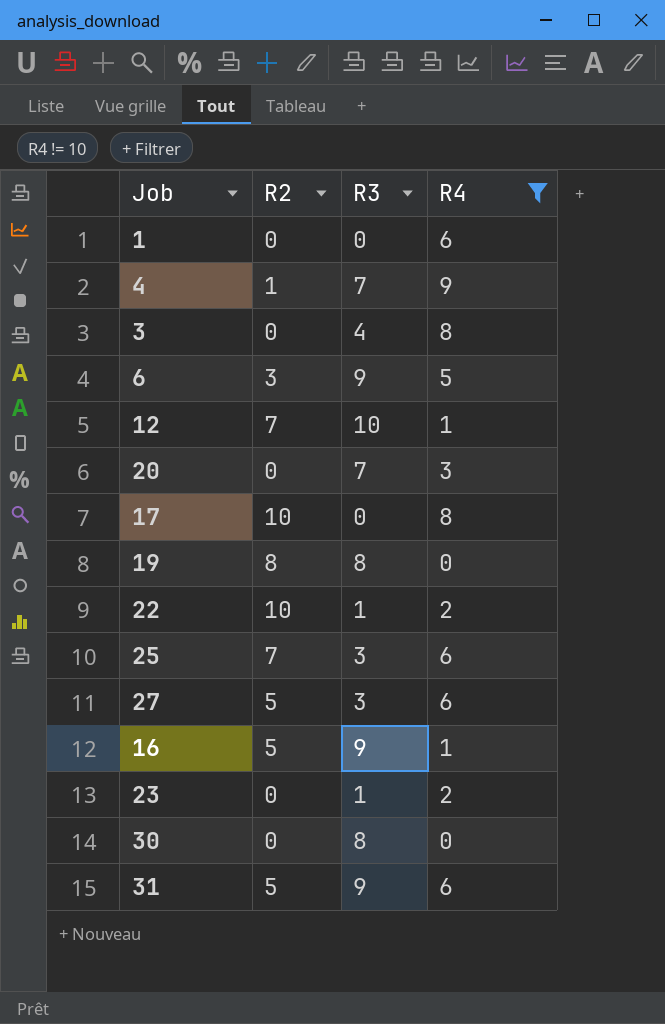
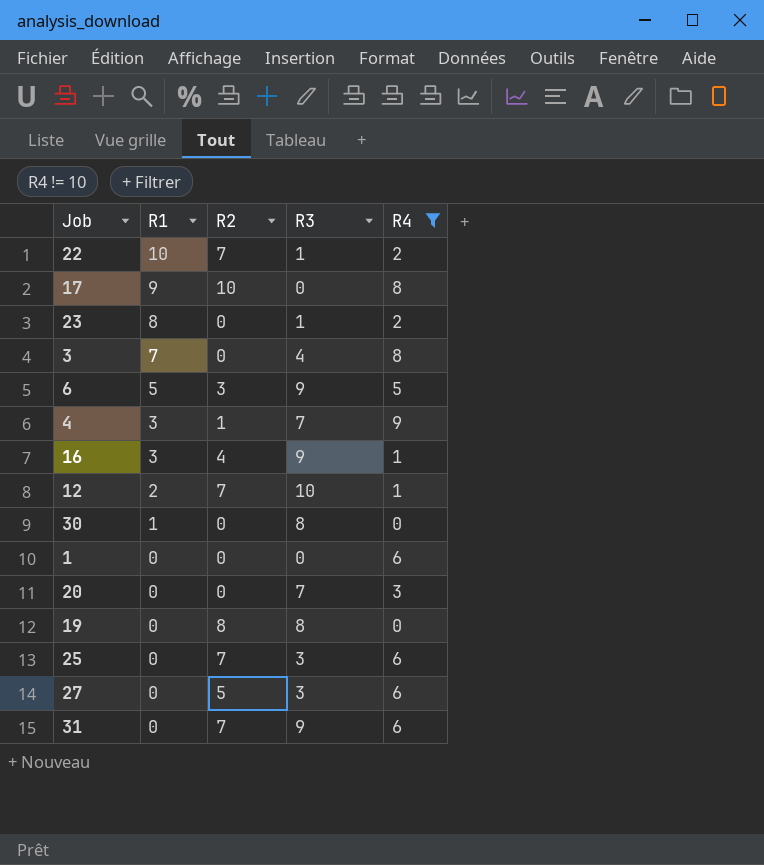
row order: none -> R1 descending
column R1 | position: none -> 2
22 | R2: 10 -> 7
16 | R2: 5 -> 4
31 | R2: 5 -> 7

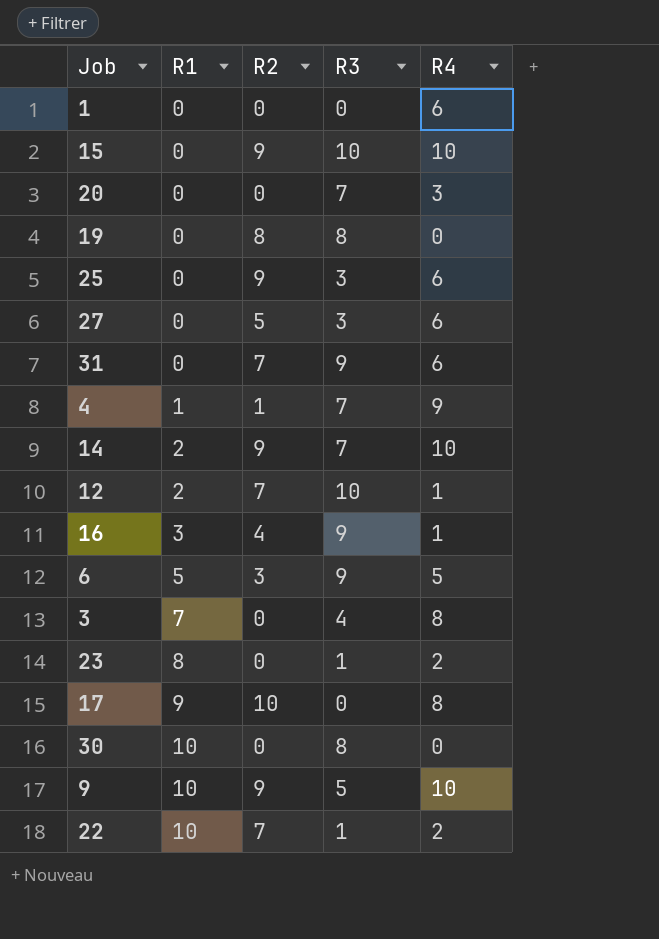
filter: R4 != 10 -> none
row order: R1 descending -> R1 ascending
25 | R2: 7 -> 9
4 | R1: 3 -> 1
30 | R1: 1 -> 10

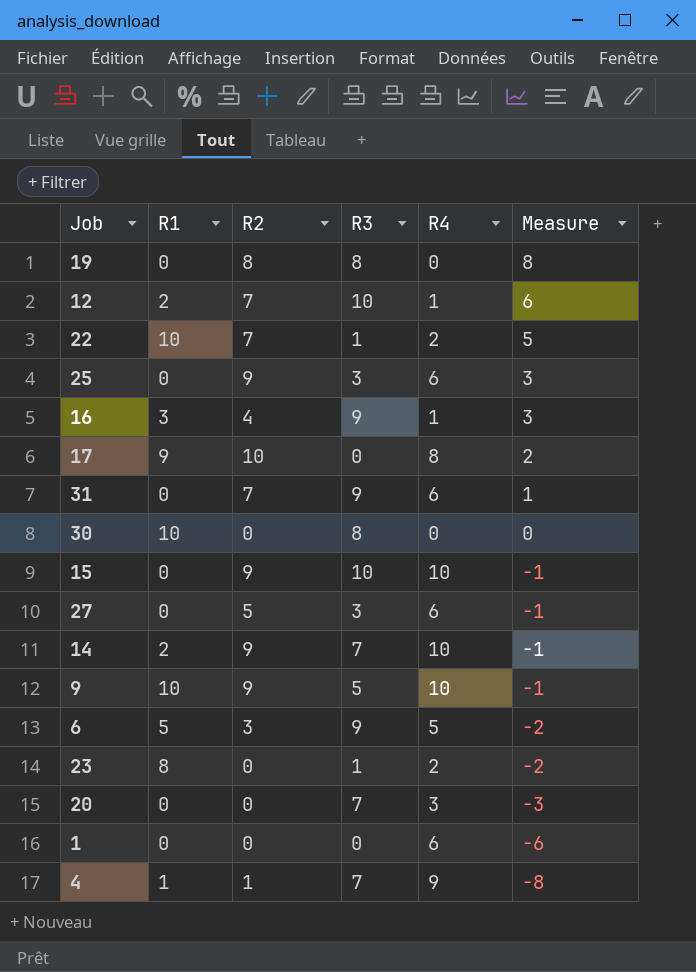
row order: R1 ascending -> Measure descending
column Measure | formula: none -> [R2] - [R4]
row 3: 7 | 0 | 4 | 8 -> none

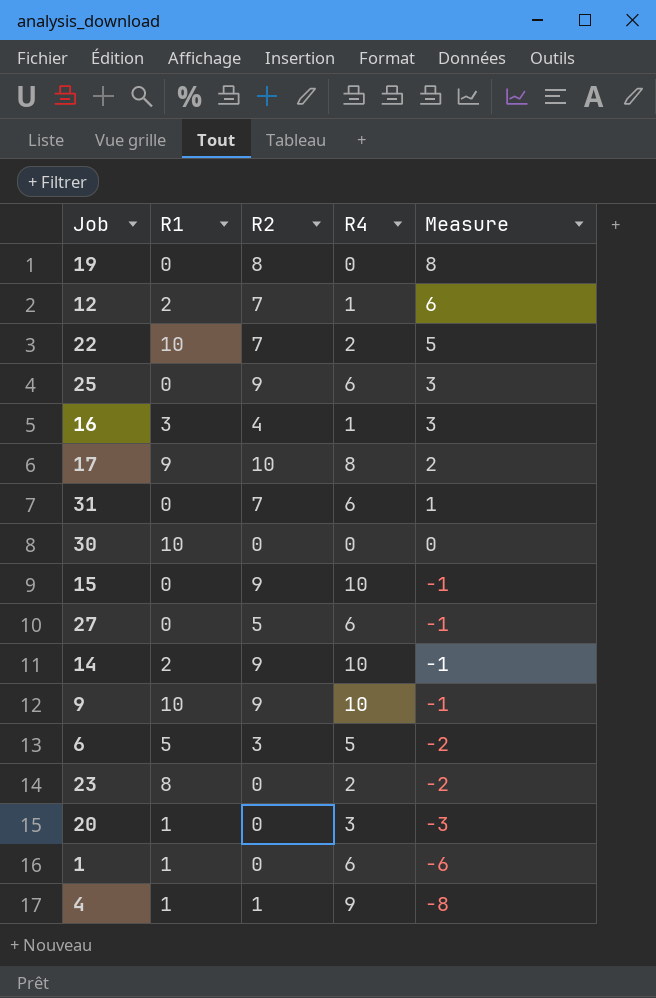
column R3 | position: 4 -> none
20 | R1: 0 -> 1
1 | R1: 0 -> 1

